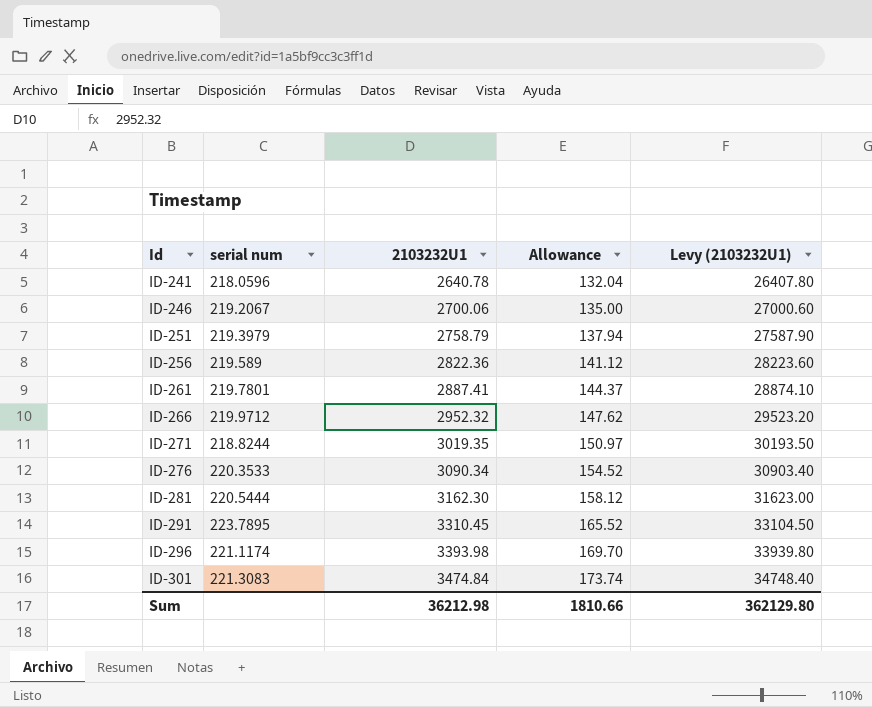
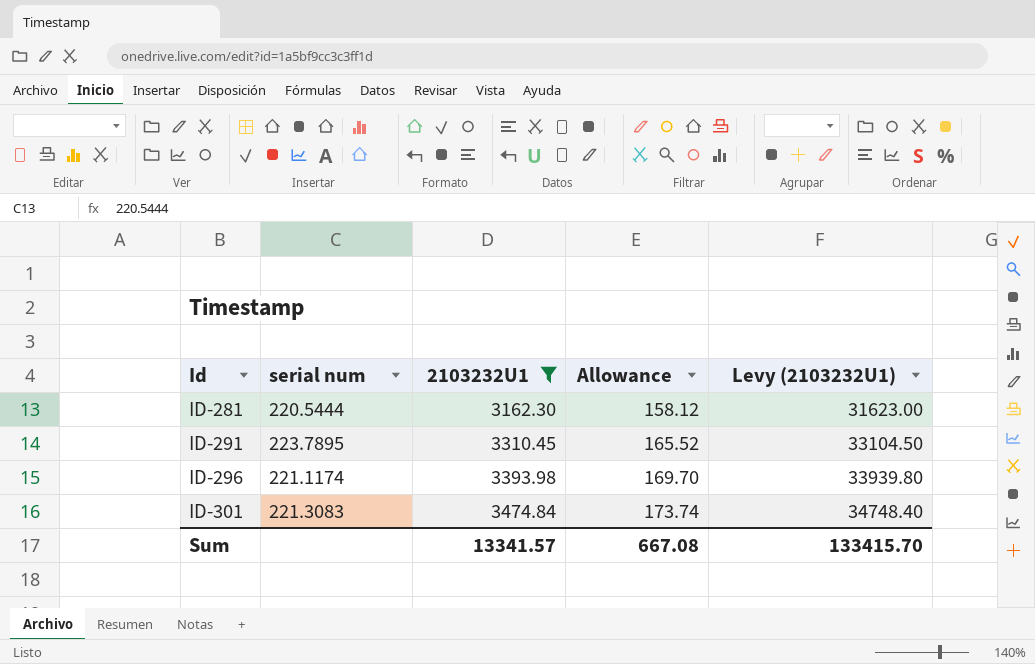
filter: none -> 2103232U1 >= 3162.30
Sum | 2103232U1: 36212.98 -> 13341.57
Sum | Allowance: 1810.66 -> 667.08
Sum | Levy (2103232U1): 362129.80 -> 133415.70

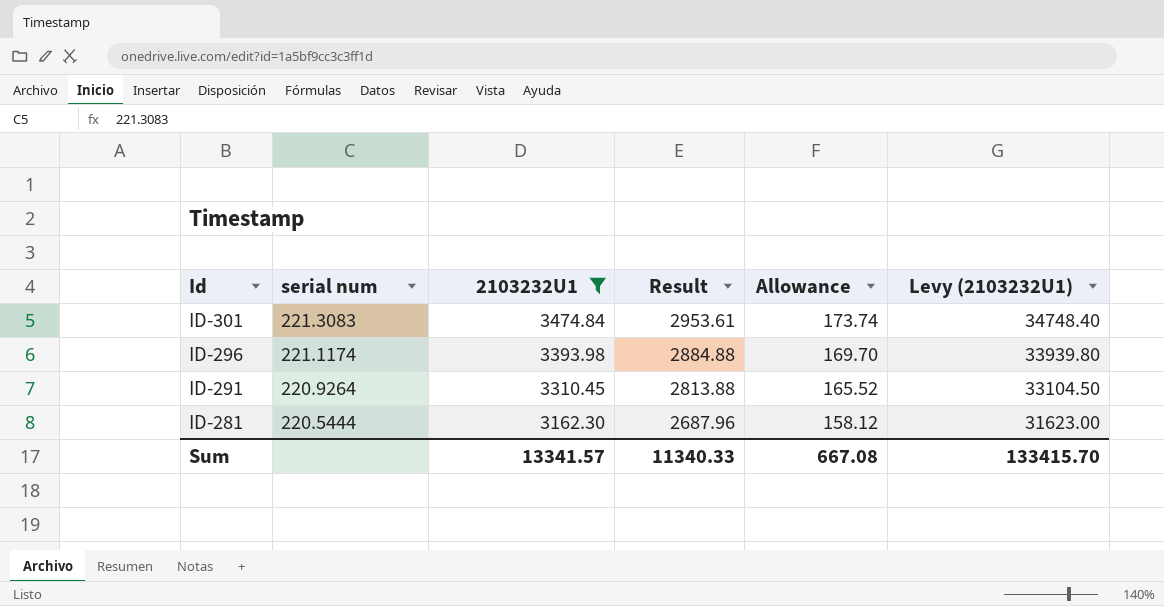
row order: Id ascending -> Id descending
column Result | formula: none -> [2103232U1] * 0.85
ID-291 | serial num: 223.7895 -> 220.9264

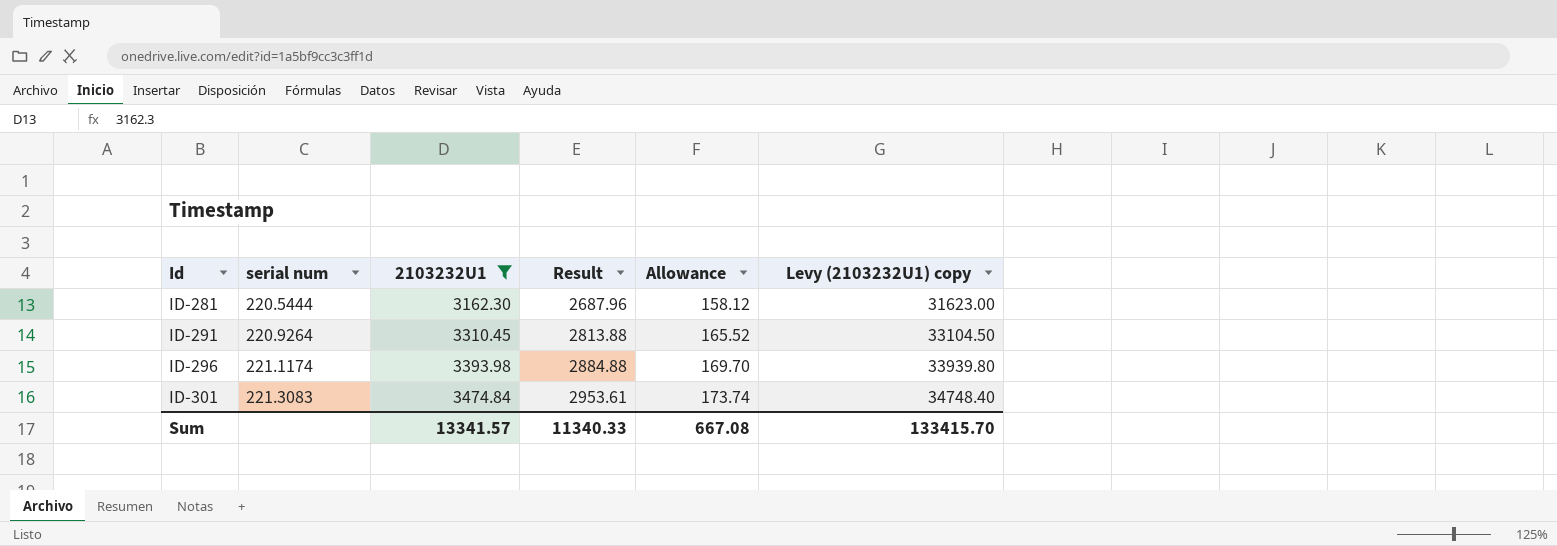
row order: Id descending -> Id ascending
column name: Levy (2103232U1) -> Levy (2103232U1) copy

